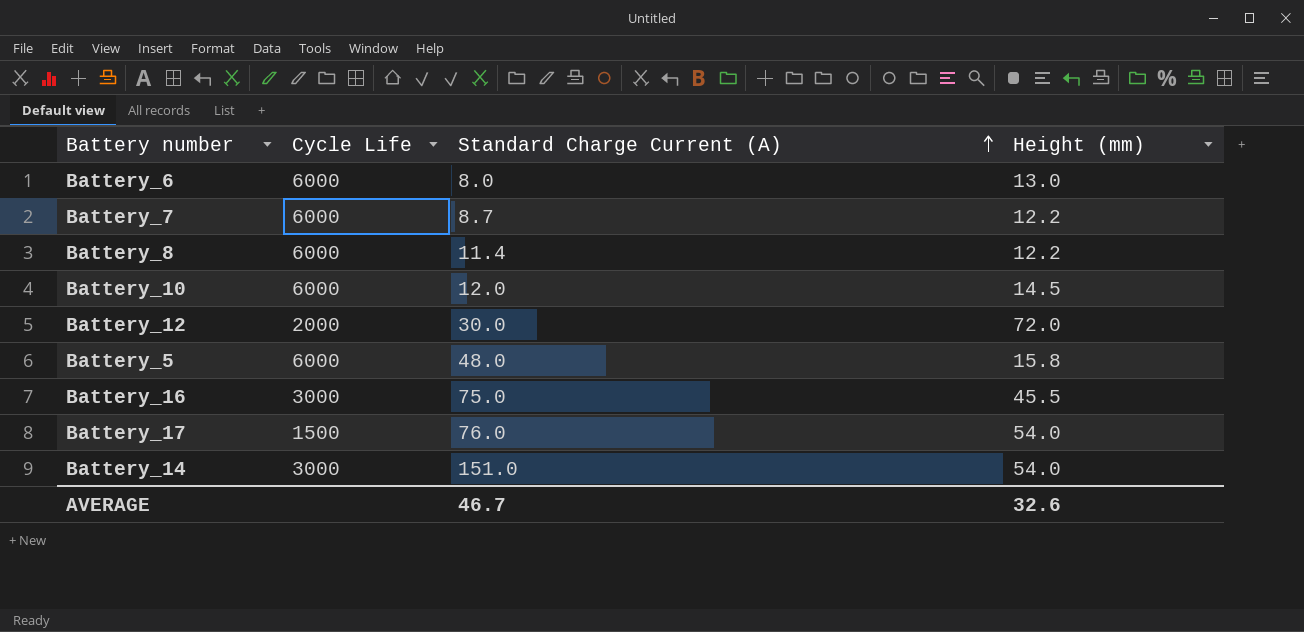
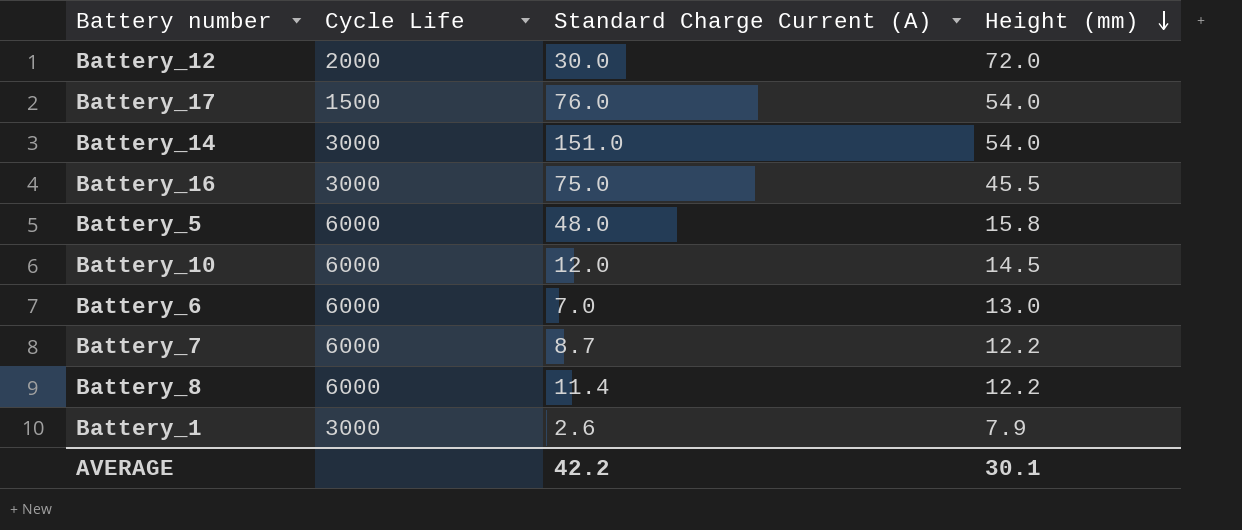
row order: Standard Charge Current (A) ascending -> Height (mm) descending
Battery_6 | Standard Charge Current (A): 8.0 -> 7.0
row Battery_1: none -> 3000 | 2.6 | 7.9
AVERAGE | Standard Charge Current (A): 46.7 -> 42.2
AVERAGE | Height (mm): 32.6 -> 30.1

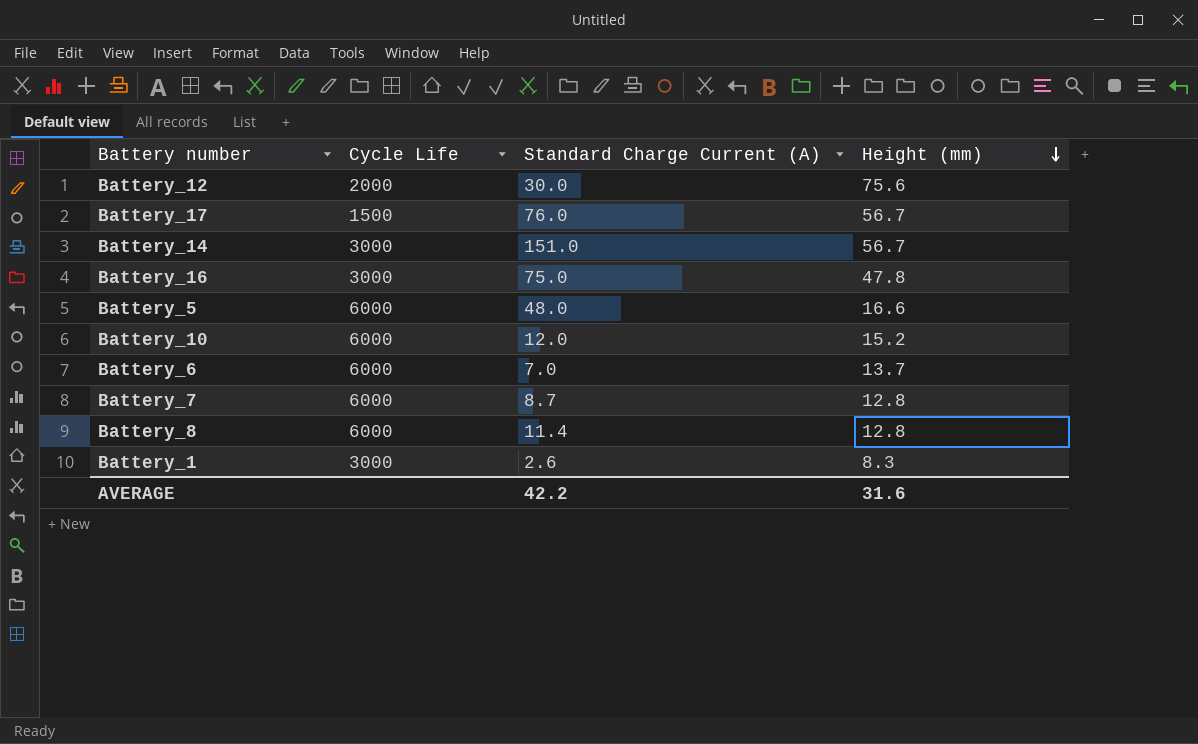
Battery_12 | Height (mm): 72.0 -> 75.6
Battery_17 | Height (mm): 54.0 -> 56.7
Battery_14 | Height (mm): 54.0 -> 56.7
Battery_16 | Height (mm): 45.5 -> 47.8
Battery_5 | Height (mm): 15.8 -> 16.6
Battery_10 | Height (mm): 14.5 -> 15.2
Battery_6 | Height (mm): 13.0 -> 13.7
Battery_7 | Height (mm): 12.2 -> 12.8
Battery_8 | Height (mm): 12.2 -> 12.8
Battery_1 | Height (mm): 7.9 -> 8.3
AVERAGE | Height (mm): 30.1 -> 31.6

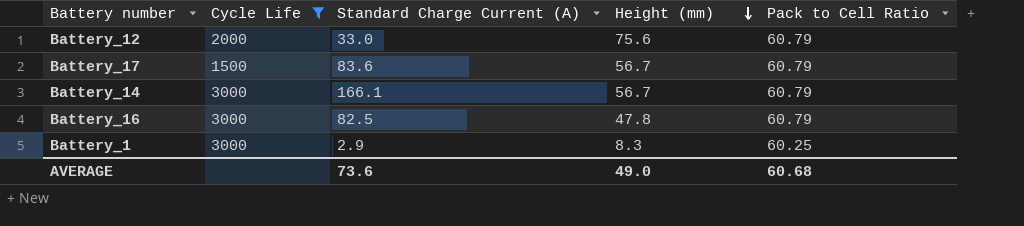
filter: none -> Cycle Life != 6000
column Pack to Cell Ratio | position: none -> 5
Battery_12 | Standard Charge Current (A): 30.0 -> 33.0
Battery_17 | Standard Charge Current (A): 76.0 -> 83.6
Battery_14 | Standard Charge Current (A): 151.0 -> 166.1
Battery_16 | Standard Charge Current (A): 75.0 -> 82.5
Battery_1 | Standard Charge Current (A): 2.6 -> 2.9
AVERAGE | Standard Charge Current (A): 42.2 -> 73.6
AVERAGE | Height (mm): 31.6 -> 49.0

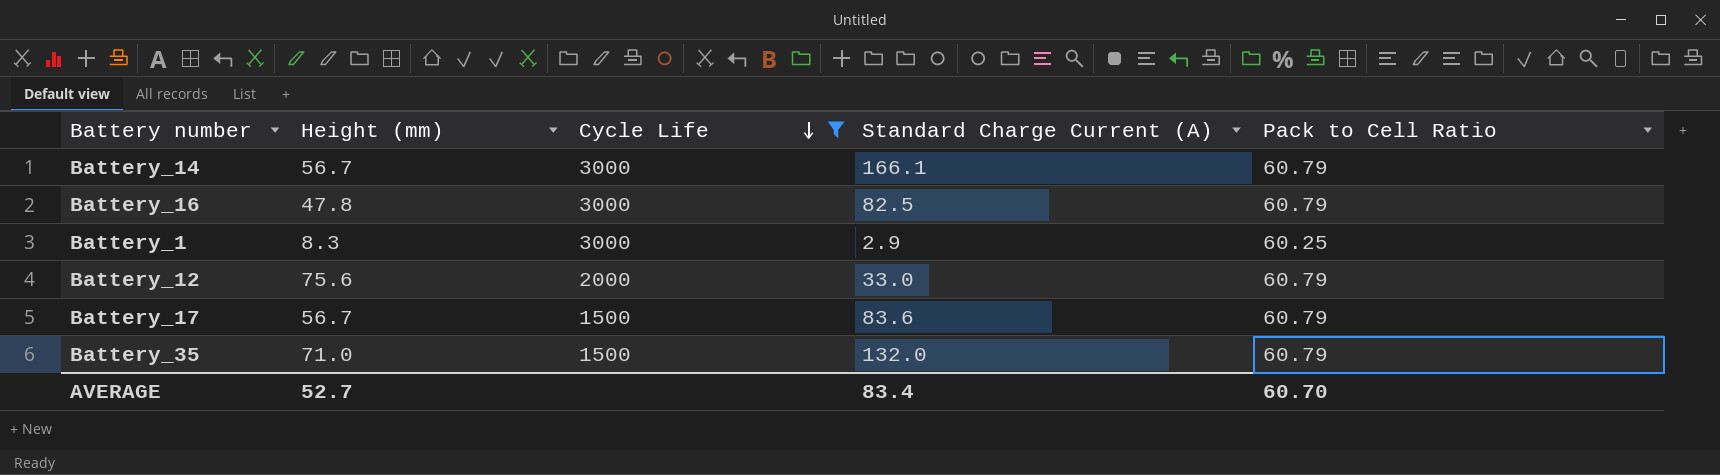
row order: Height (mm) descending -> Cycle Life descending
column Height (mm) | position: 4 -> 2
row Battery_35: none -> 71.0 | 1500 | 132.0 | 60.79
AVERAGE | Height (mm): 49.0 -> 52.7
AVERAGE | Standard Charge Current (A): 73.6 -> 83.4
AVERAGE | Pack to Cell Ratio: 60.68 -> 60.70

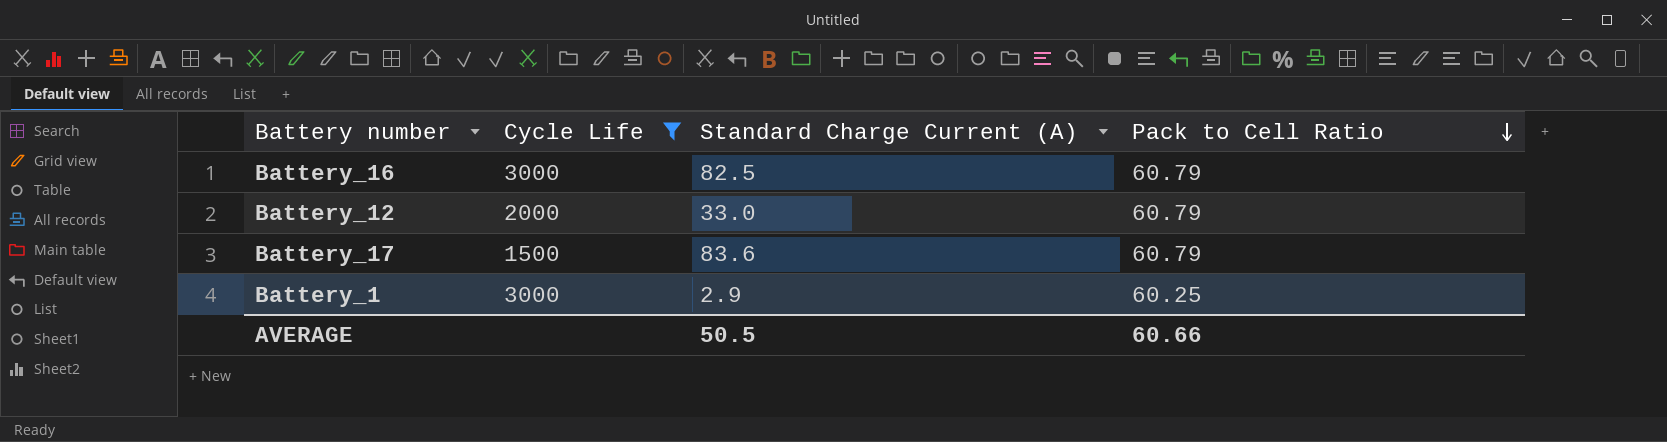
row order: Cycle Life descending -> Pack to Cell Ratio descending
column Height (mm) | position: 2 -> none
row Battery_14: 56.7 | 3000 | 166.1 | 60.79 -> none
row Battery_35: 71.0 | 1500 | 132.0 | 60.79 -> none
AVERAGE | Standard Charge Current (A): 83.4 -> 50.5
AVERAGE | Pack to Cell Ratio: 60.70 -> 60.66

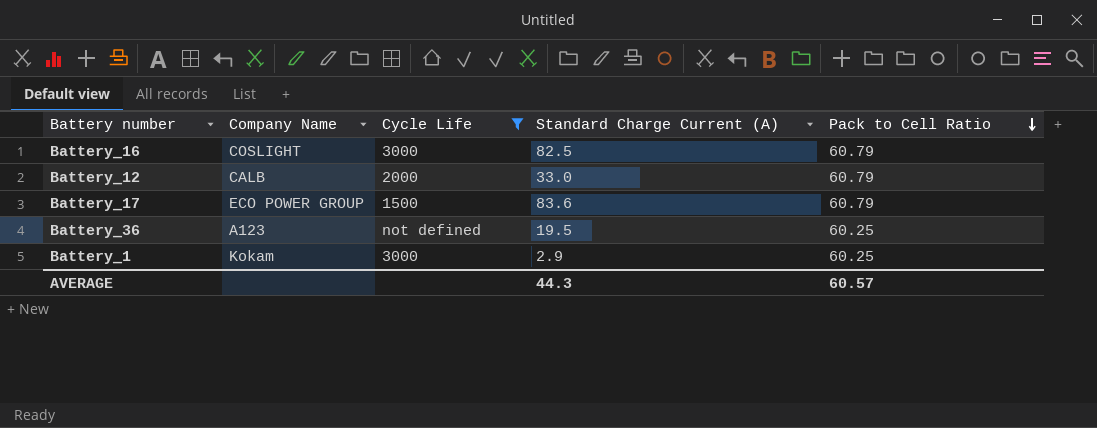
column Company Name | position: none -> 2
row Battery_36: none -> A123 | not defined | 19.5 | 60.25
AVERAGE | Standard Charge Current (A): 50.5 -> 44.3
AVERAGE | Pack to Cell Ratio: 60.66 -> 60.57

